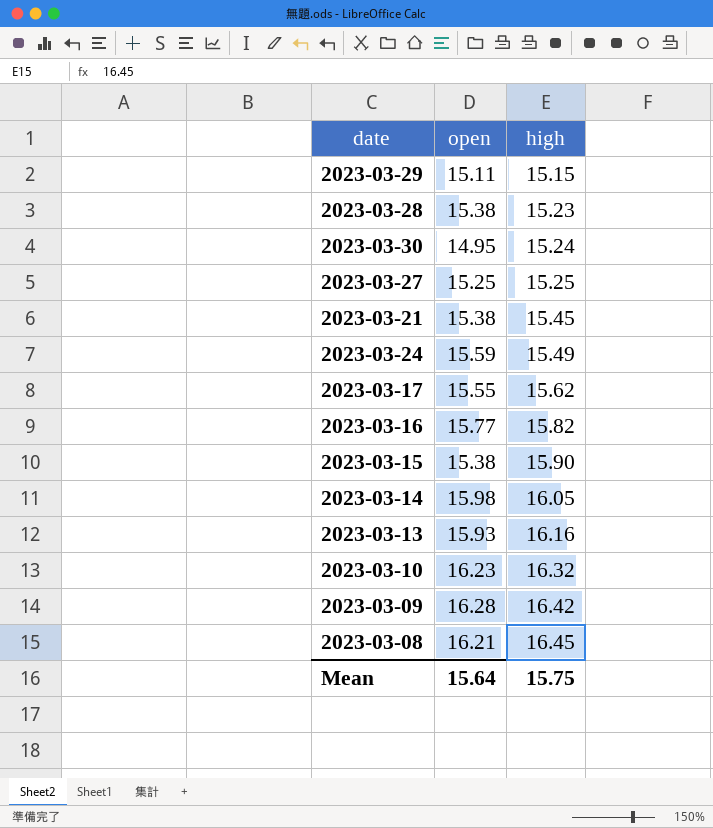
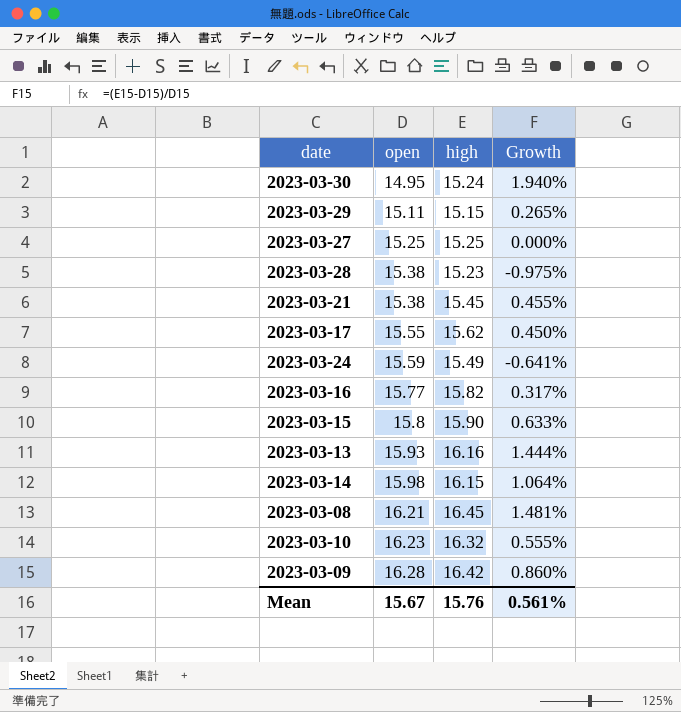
row order: high ascending -> open ascending
column Growth | formula: none -> ([high] - [open]) / [open]
2023-03-15 | open: 15.38 -> 15.8
2023-03-14 | high: 16.05 -> 16.15
Mean | open: 15.64 -> 15.67
Mean | high: 15.75 -> 15.76

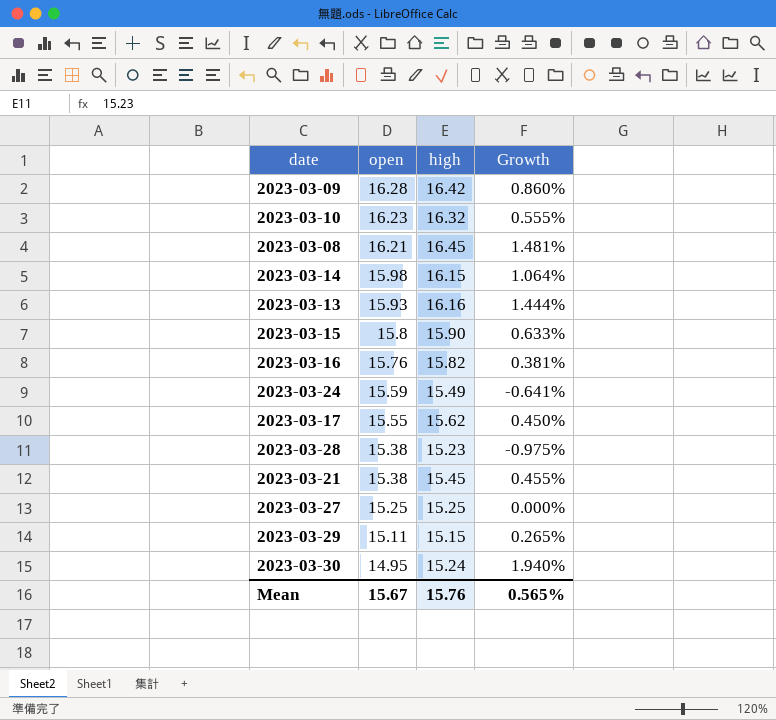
row order: open ascending -> open descending
2023-03-16 | open: 15.77 -> 15.76
2023-03-16 | Growth: 0.317% -> 0.381%
Mean | Growth: 0.561% -> 0.565%

